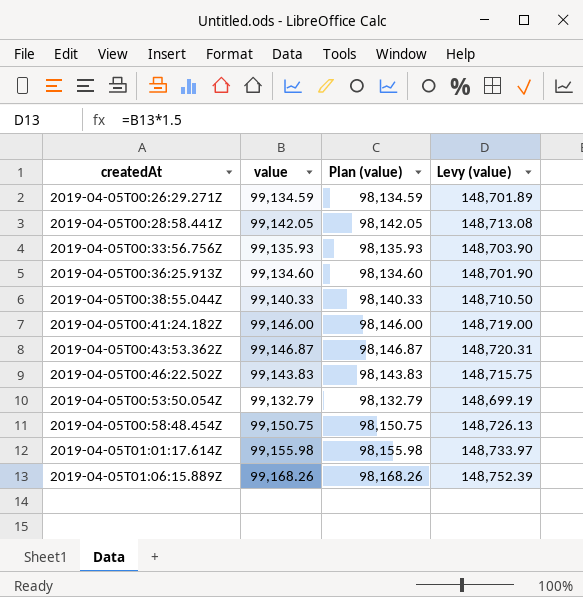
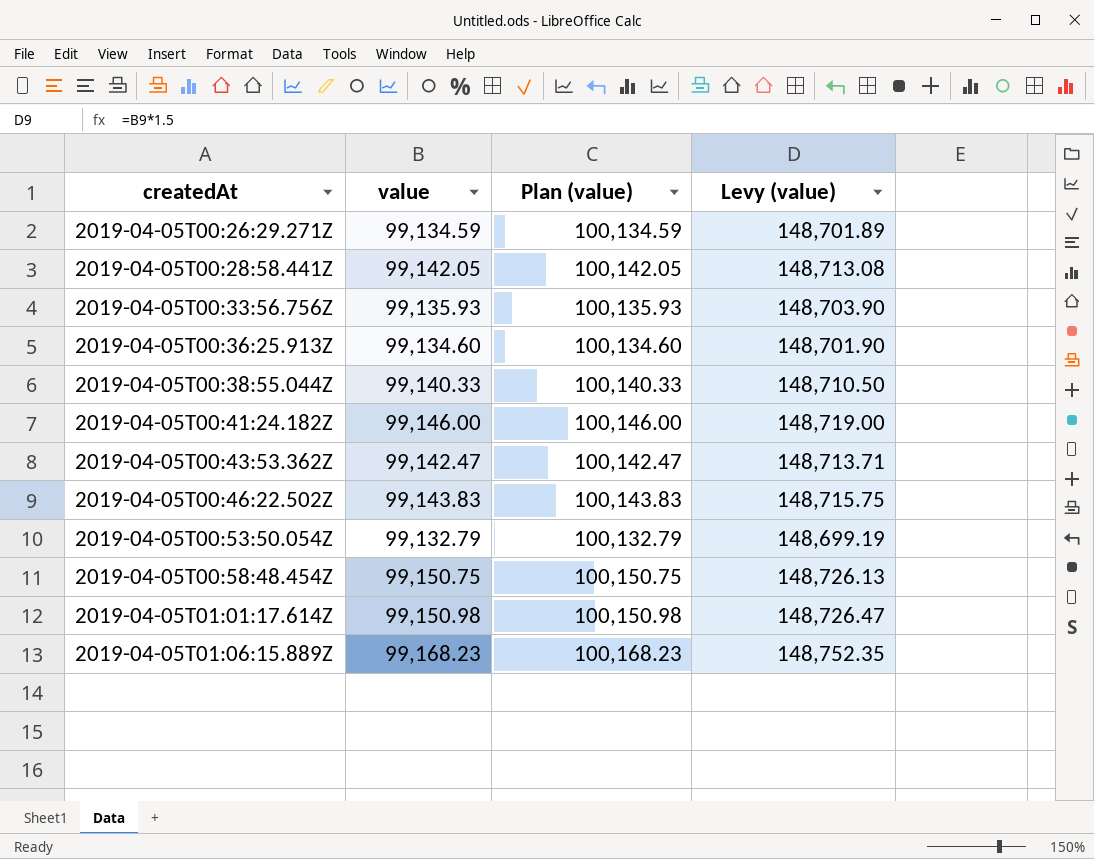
column Plan (value) | formula: [value] - 1000 -> [value] + 1000
2019-04-05T00:43:53.362Z | value: 99,146.87 -> 99,142.47
2019-04-05T00:43:53.362Z | Levy (value): 148,720.31 -> 148,713.71
2019-04-05T01:01:17.614Z | value: 99,155.98 -> 99,150.98
2019-04-05T01:01:17.614Z | Levy (value): 148,733.97 -> 148,726.47
2019-04-05T01:06:15.889Z | value: 99,168.26 -> 99,168.23
2019-04-05T01:06:15.889Z | Levy (value): 148,752.39 -> 148,752.35

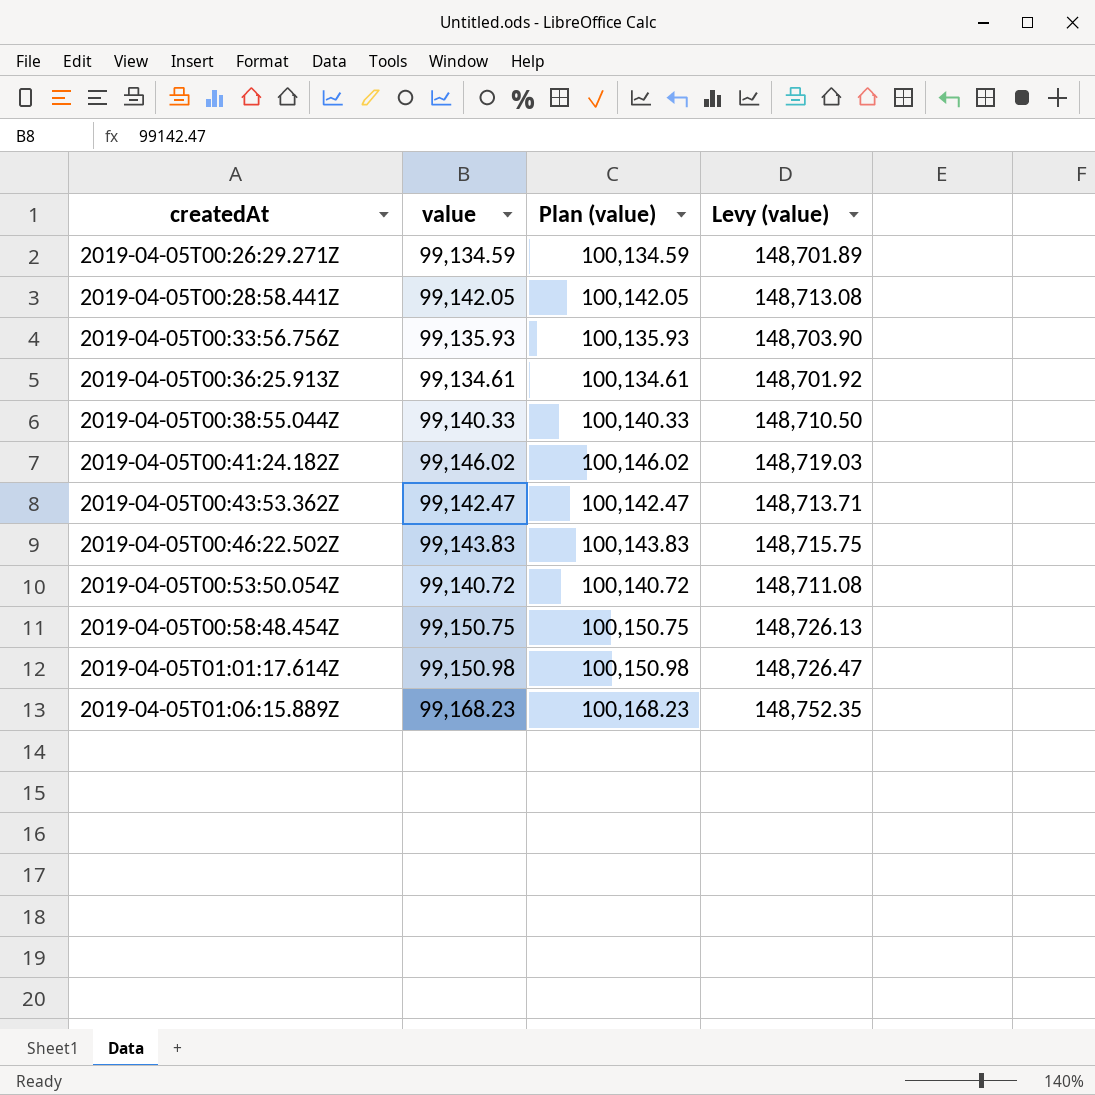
2019-04-05T00:36:25.913Z | value: 99,134.60 -> 99,134.61
2019-04-05T00:36:25.913Z | Plan (value): 100,134.60 -> 100,134.61
2019-04-05T00:36:25.913Z | Levy (value): 148,701.90 -> 148,701.92
2019-04-05T00:41:24.182Z | value: 99,146.00 -> 99,146.02
2019-04-05T00:41:24.182Z | Plan (value): 100,146.00 -> 100,146.02
2019-04-05T00:41:24.182Z | Levy (value): 148,719.00 -> 148,719.03
2019-04-05T00:53:50.054Z | value: 99,132.79 -> 99,140.72
2019-04-05T00:53:50.054Z | Plan (value): 100,132.79 -> 100,140.72
2019-04-05T00:53:50.054Z | Levy (value): 148,699.19 -> 148,711.08

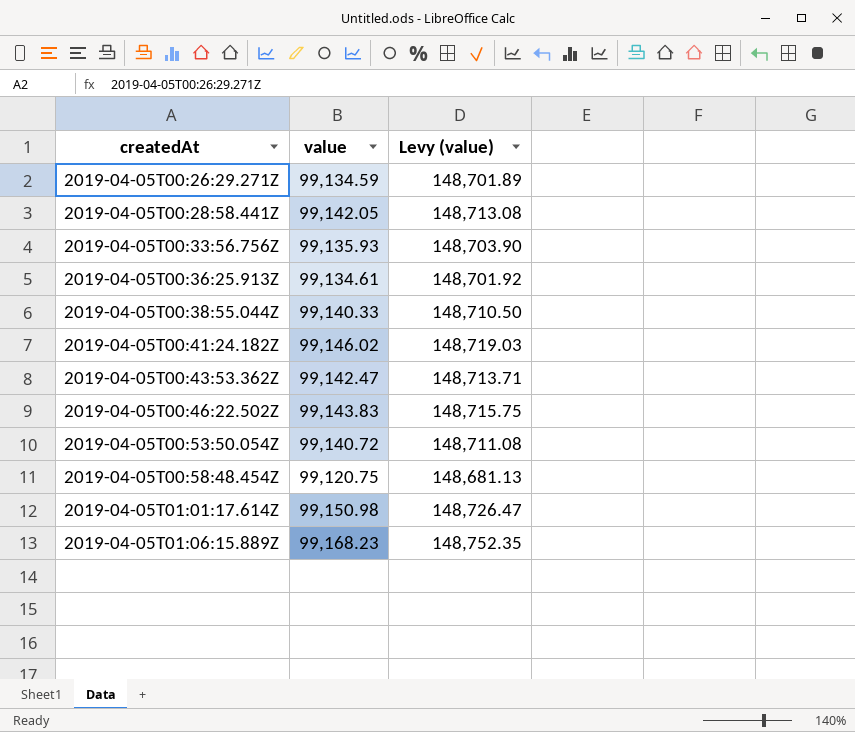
column Plan (value) | formula: [value] + 1000 -> none
2019-04-05T00:58:48.454Z | value: 99,150.75 -> 99,120.75
2019-04-05T00:58:48.454Z | Levy (value): 148,726.13 -> 148,681.13

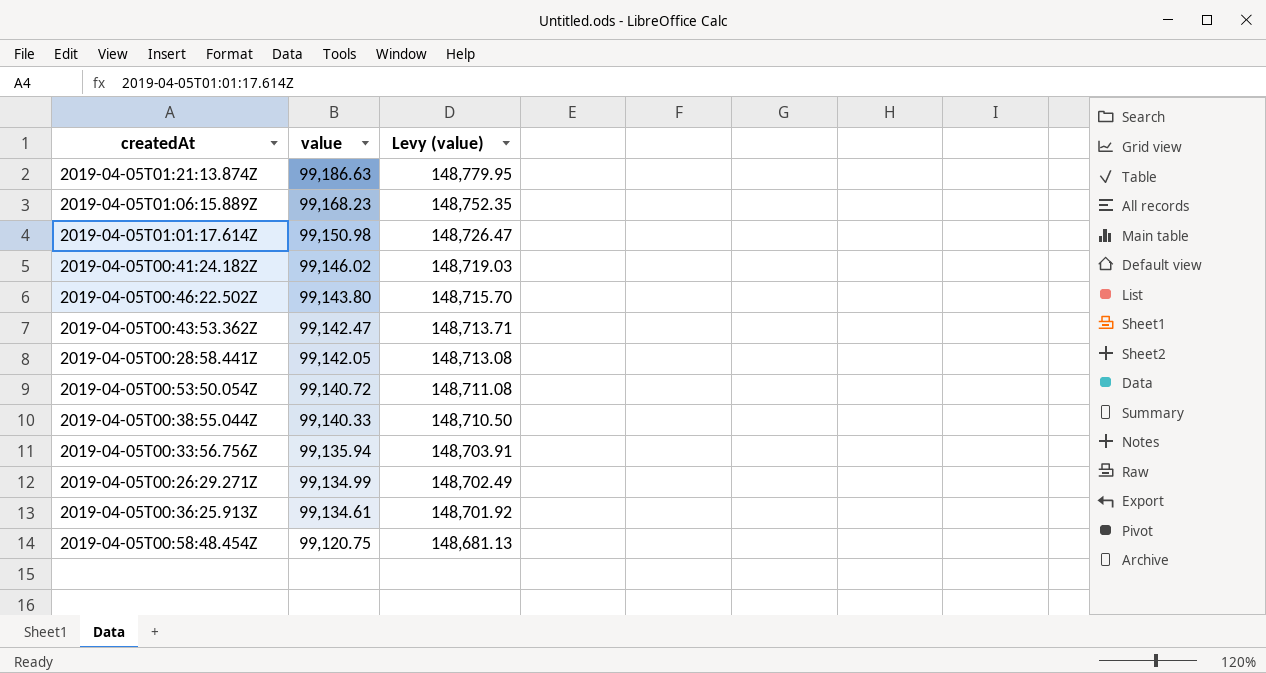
row order: createdAt ascending -> value descending
row 2019-04-05T01:21:13.874Z: none -> 99,186.63 | 148,779.95
2019-04-05T00:46:22.502Z | value: 99,143.83 -> 99,143.80
2019-04-05T00:46:22.502Z | Levy (value): 148,715.75 -> 148,715.70
2019-04-05T00:33:56.756Z | value: 99,135.93 -> 99,135.94
2019-04-05T00:33:56.756Z | Levy (value): 148,703.90 -> 148,703.91
2019-04-05T00:26:29.271Z | value: 99,134.59 -> 99,134.99
2019-04-05T00:26:29.271Z | Levy (value): 148,701.89 -> 148,702.49

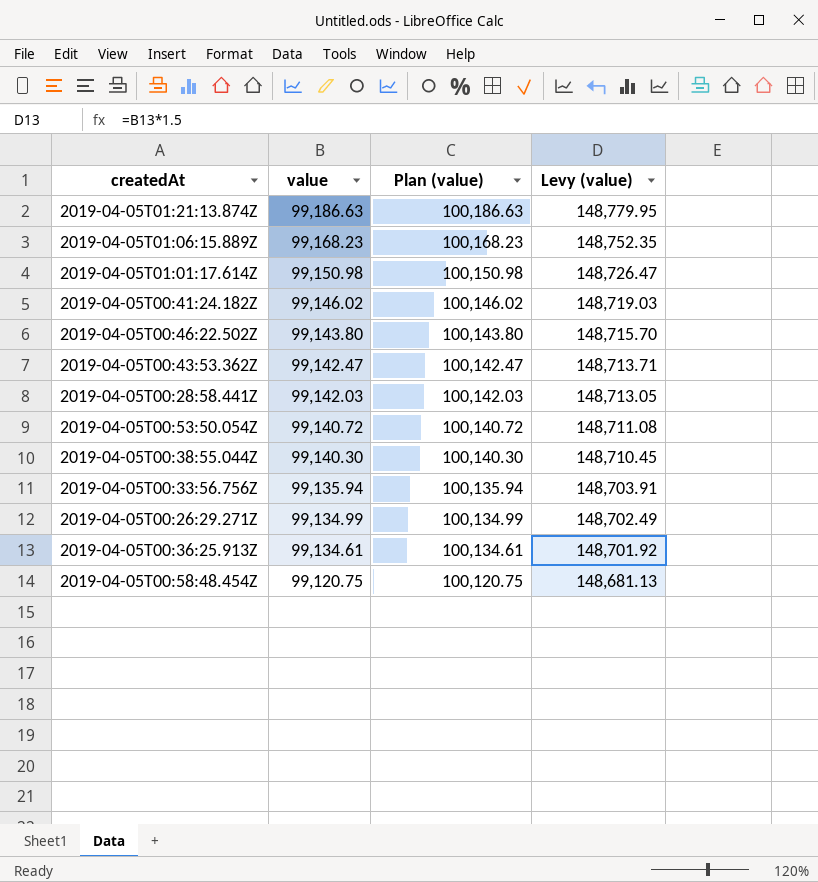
column Plan (value) | formula: none -> [value] + 1000
2019-04-05T00:28:58.441Z | value: 99,142.05 -> 99,142.03
2019-04-05T00:28:58.441Z | Levy (value): 148,713.08 -> 148,713.05
2019-04-05T00:38:55.044Z | value: 99,140.33 -> 99,140.30
2019-04-05T00:38:55.044Z | Levy (value): 148,710.50 -> 148,710.45

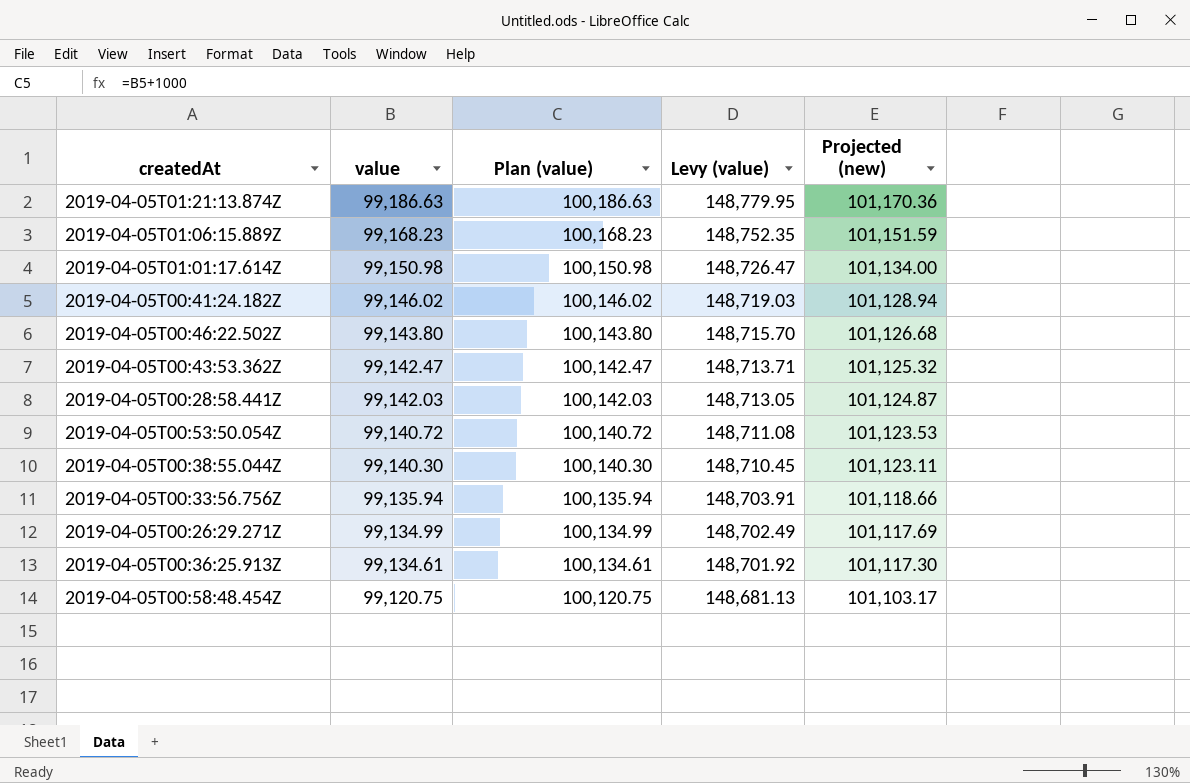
column Projected (new) | formula: none -> [value] * 1.02

